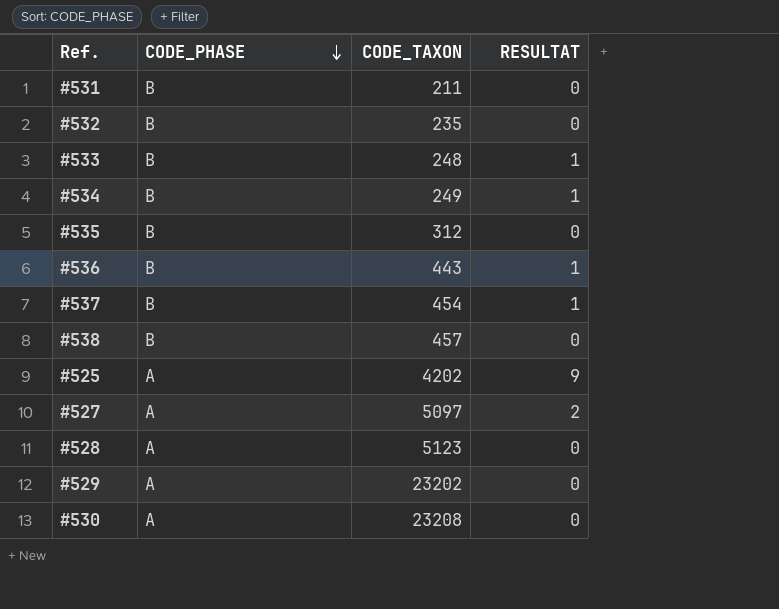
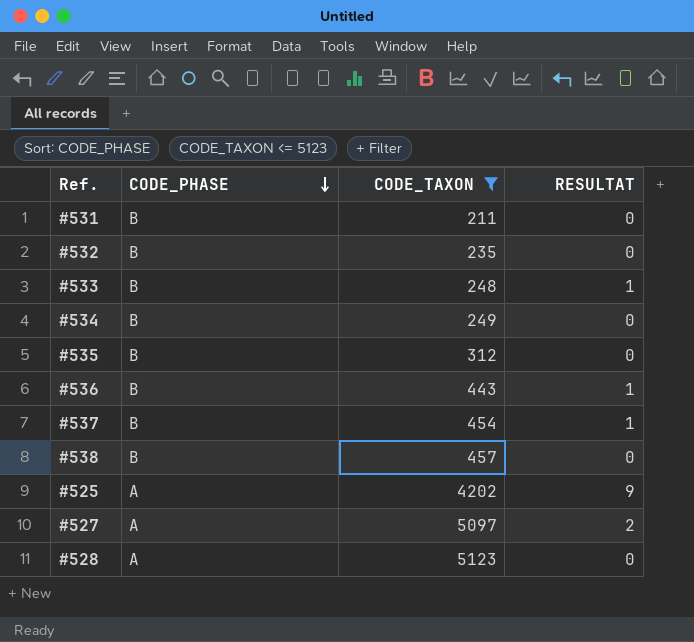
filter: none -> CODE_TAXON <= 5123
#534 | RESULTAT: 1 -> 0

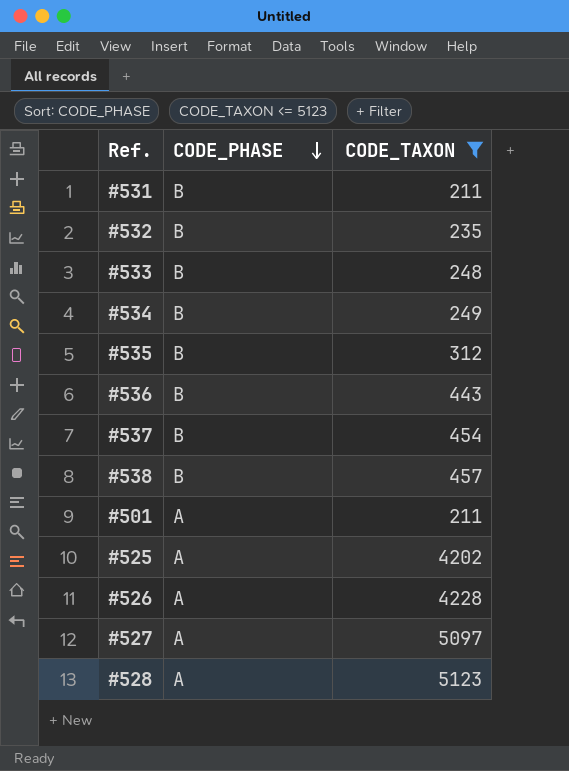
column RESULTAT | position: 4 -> none
row #501: none -> A | 211
row #526: none -> A | 4228

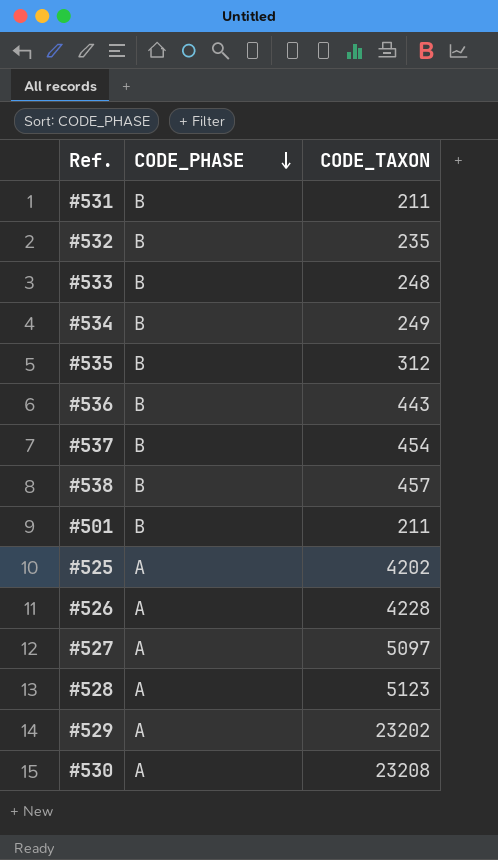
filter: CODE_TAXON <= 5123 -> none
#501 | CODE_PHASE: A -> B

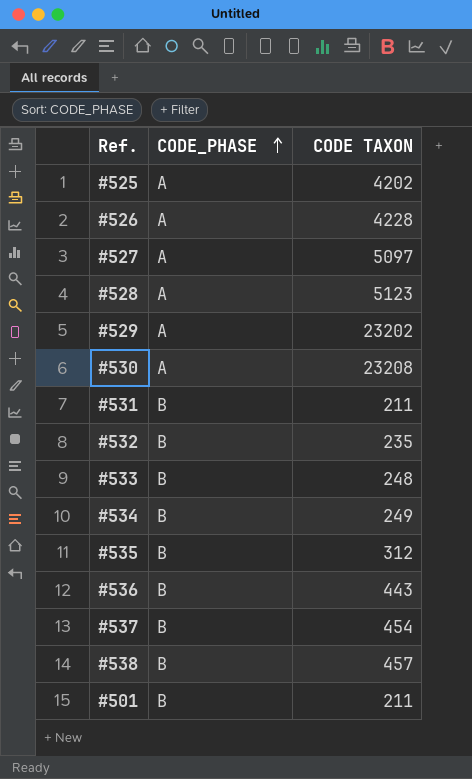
row order: CODE_PHASE descending -> CODE_PHASE ascending
column name: CODE_TAXON -> CODE TAXON

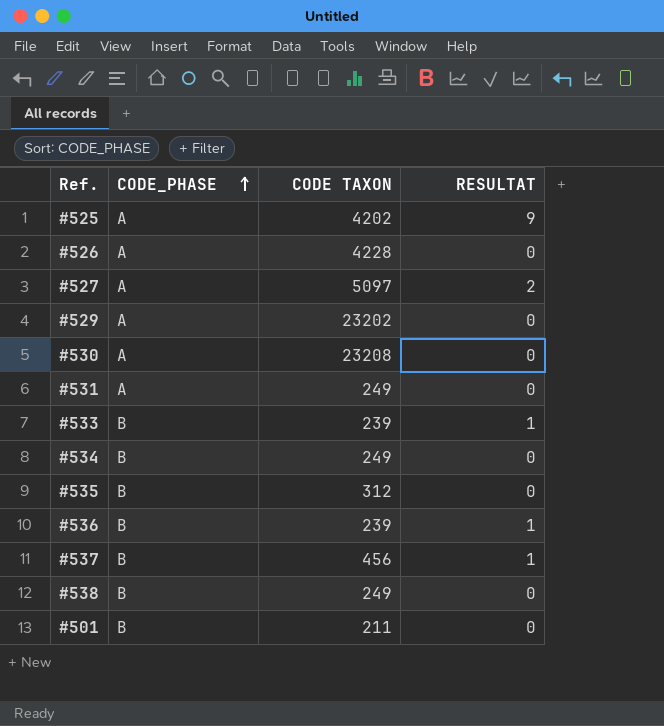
column RESULTAT | position: none -> 4
row #528: A | 5123 -> none
row #532: B | 235 -> none
#531 | CODE_PHASE: B -> A
#531 | CODE TAXON: 211 -> 249
#533 | CODE TAXON: 248 -> 239
#536 | CODE TAXON: 443 -> 239
#537 | CODE TAXON: 454 -> 456
#538 | CODE TAXON: 457 -> 249

